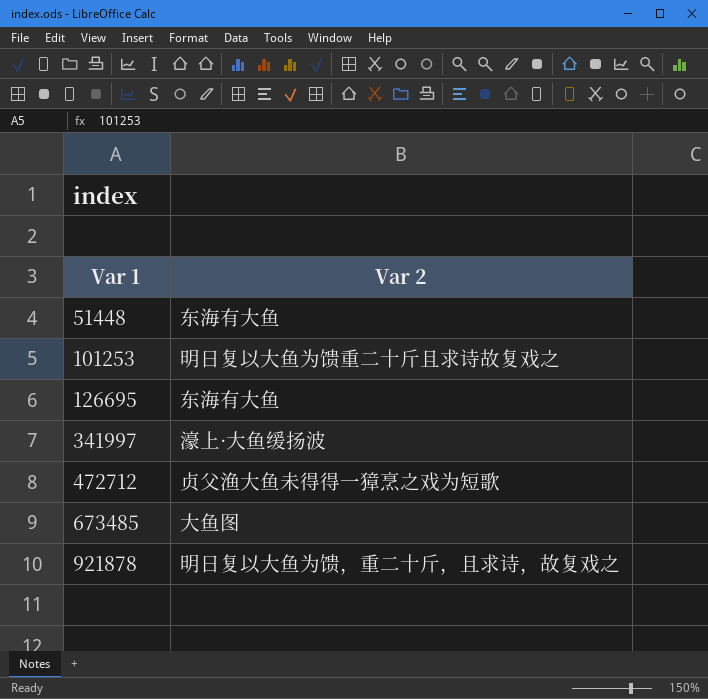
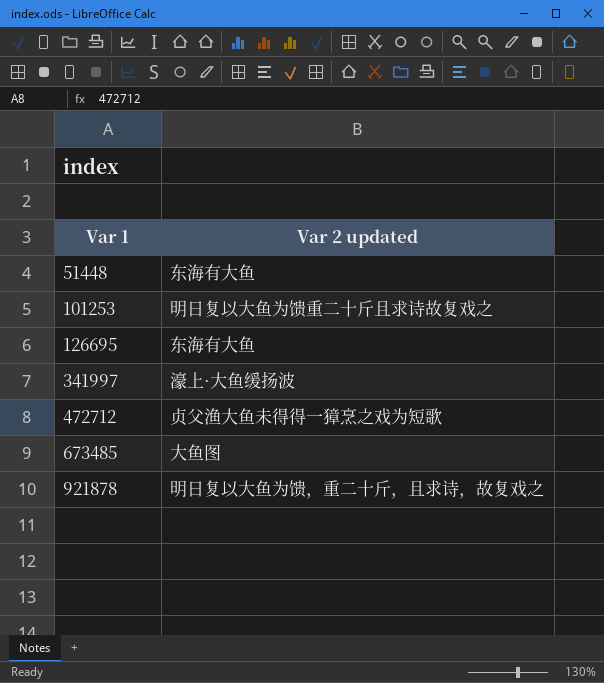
column name: Var 2 -> Var 2 updated

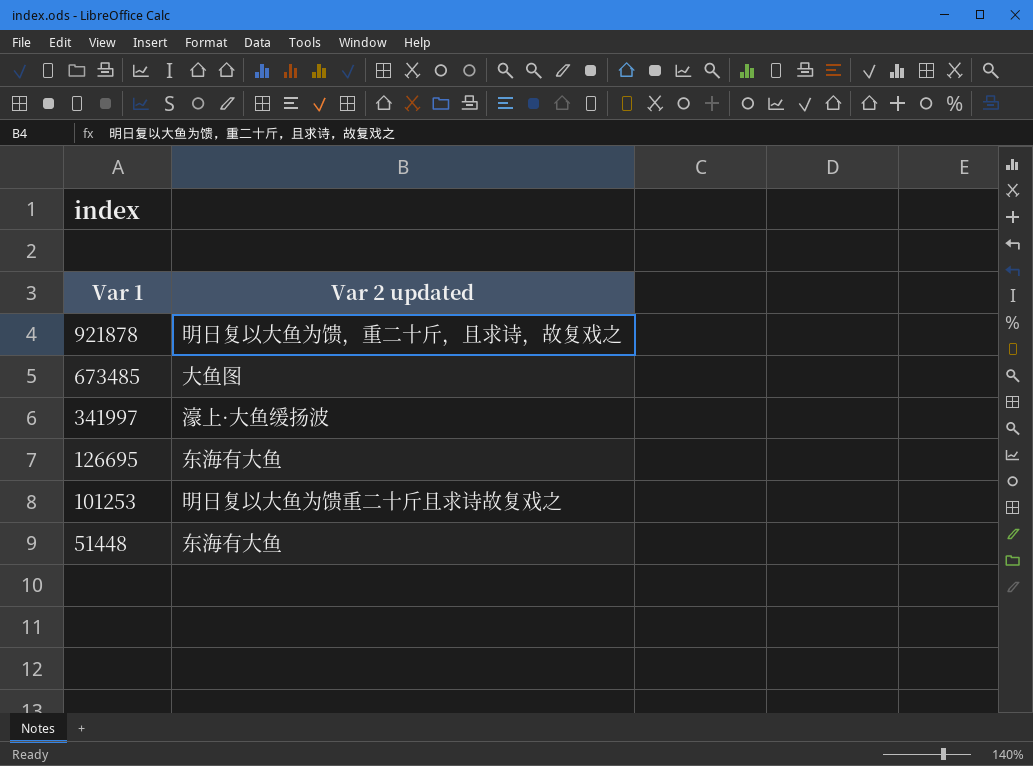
row order: Var 1 ascending -> Var 1 descending
row 472712: 贞父渔大鱼未得得一獐烹之戏为短歌 -> none

